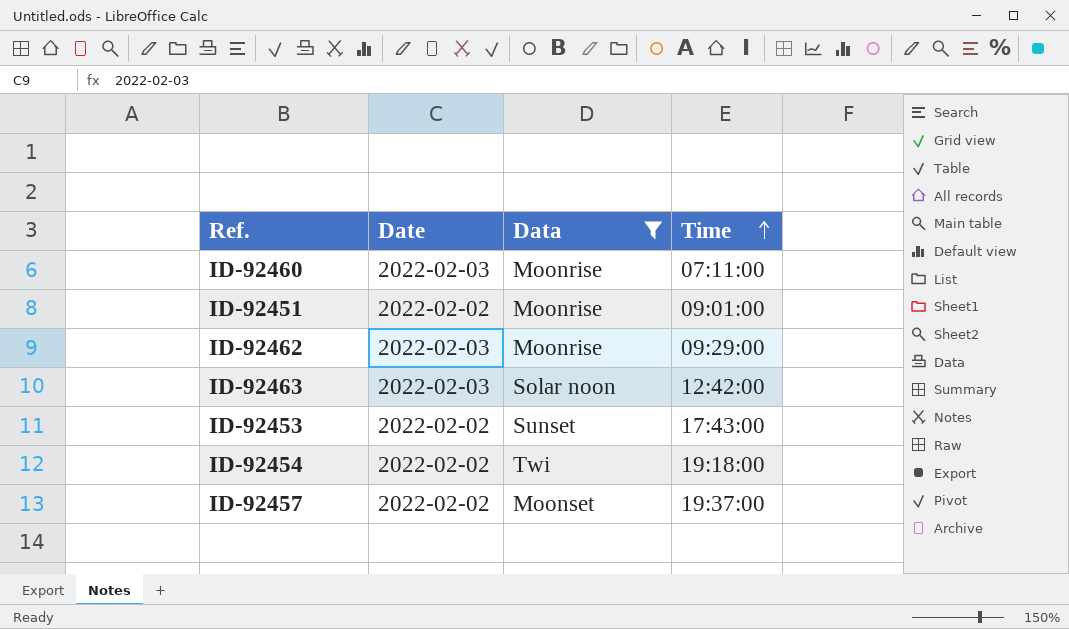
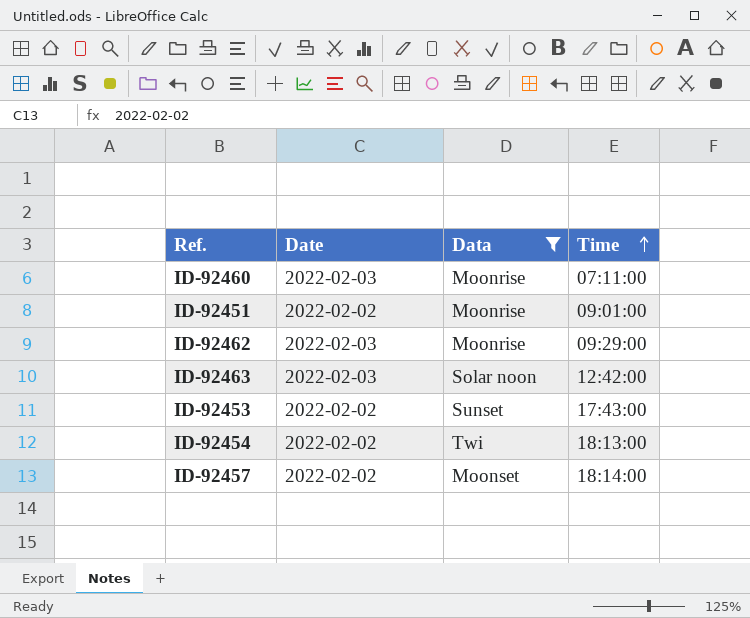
ID-92454 | Time: 19:18:00 -> 18:13:00
ID-92457 | Time: 19:37:00 -> 18:14:00

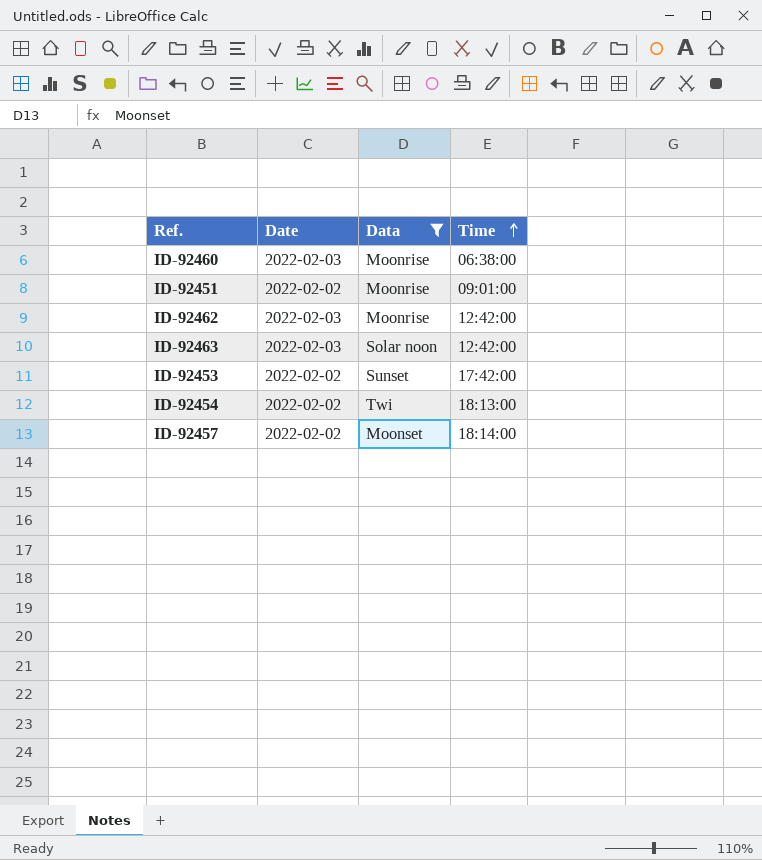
ID-92460 | Time: 07:11:00 -> 06:38:00
ID-92462 | Time: 09:29:00 -> 12:42:00
ID-92453 | Time: 17:43:00 -> 17:42:00

